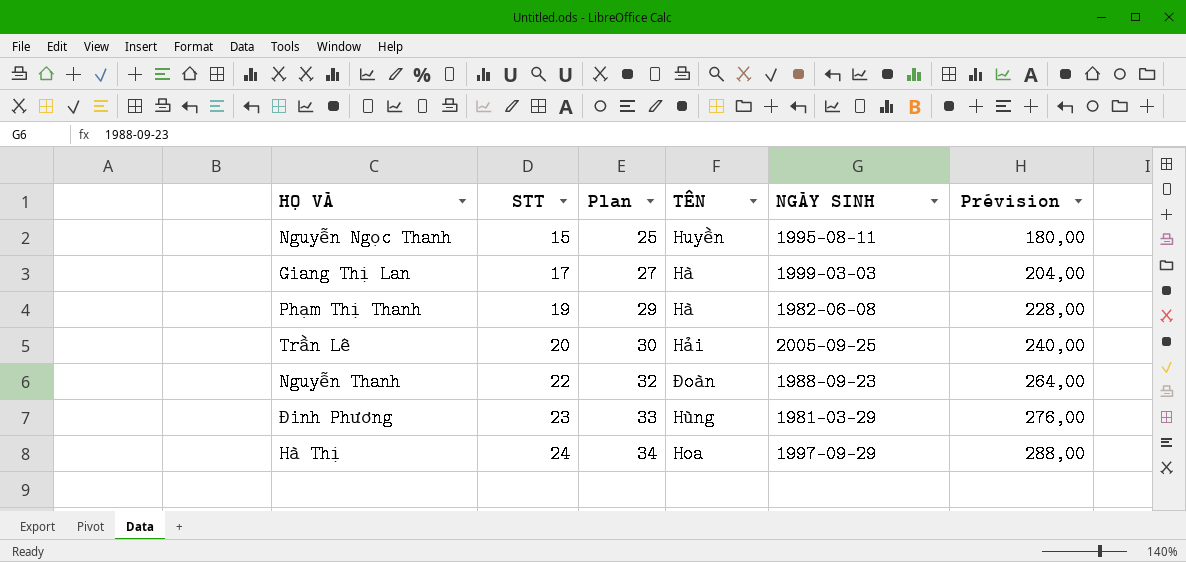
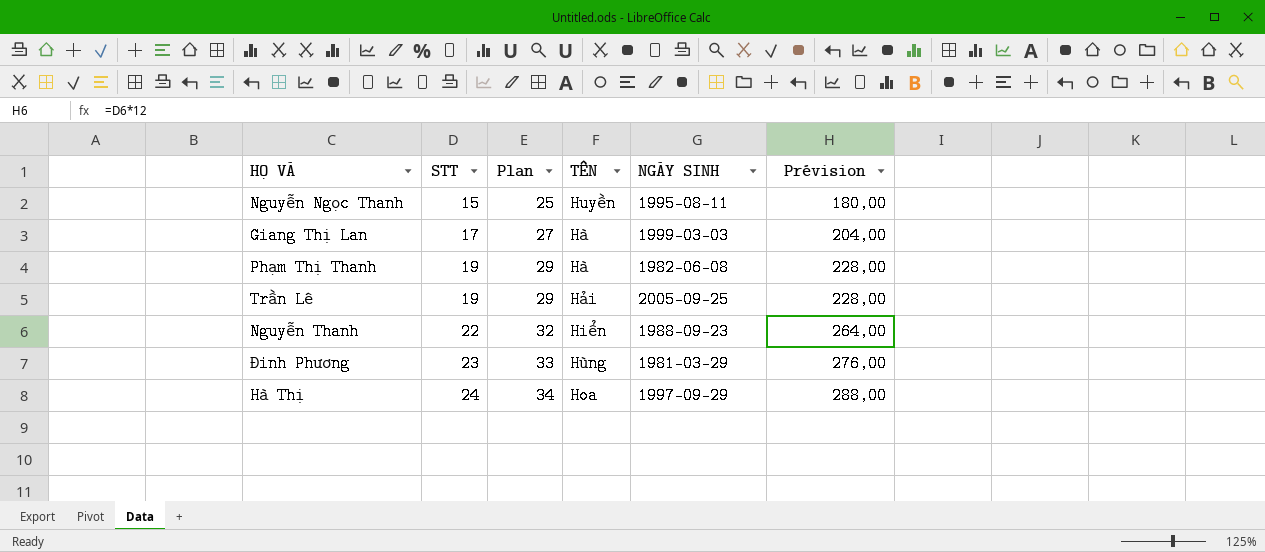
Trần Lê | STT: 20 -> 19
Trần Lê | Plan: 30 -> 29
Trần Lê | Prévision: 240,00 -> 228,00
Nguyễn Thanh | TÊN: Đoàn -> Hiển

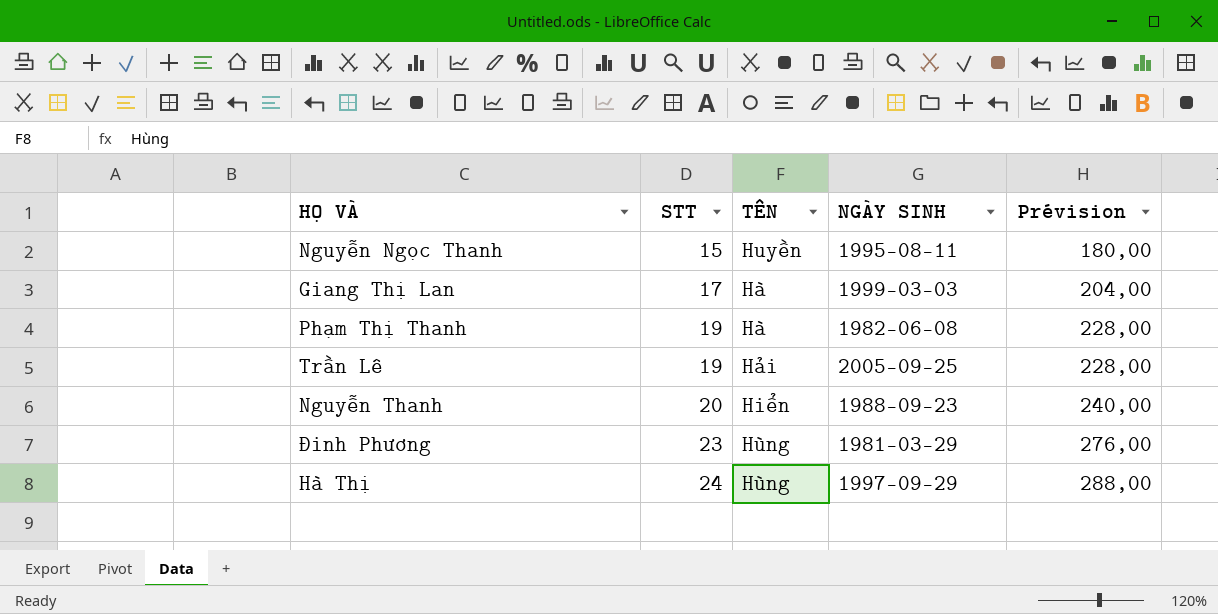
column Plan | formula: [STT] + 10 -> none
Nguyễn Thanh | STT: 22 -> 20
Nguyễn Thanh | Prévision: 264,00 -> 240,00
Hà Thị | TÊN: Hoa -> Hùng

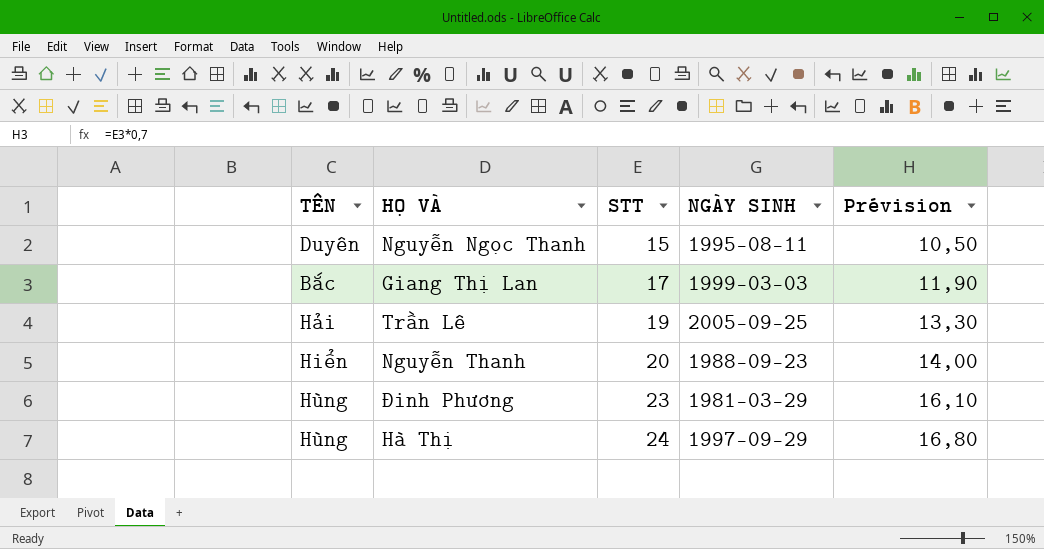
column TÊN | position: 3 -> 1
column Prévision | formula: [STT] * 12 -> [STT] * 0,7
row Phạm Thị Thanh: 19 | Hà | 1982-06-08 | 228,00 -> none
Nguyễn Ngọc Thanh | TÊN: Huyền -> Duyên
Giang Thị Lan | TÊN: Hà -> Bắc

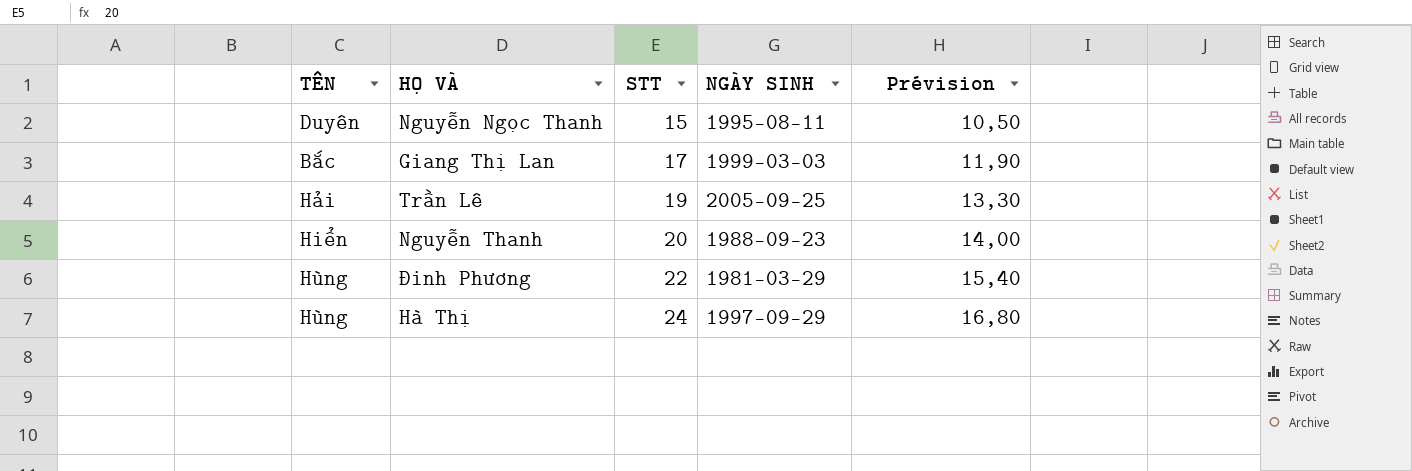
Đinh Phương | STT: 23 -> 22
Đinh Phương | Prévision: 16,10 -> 15,40

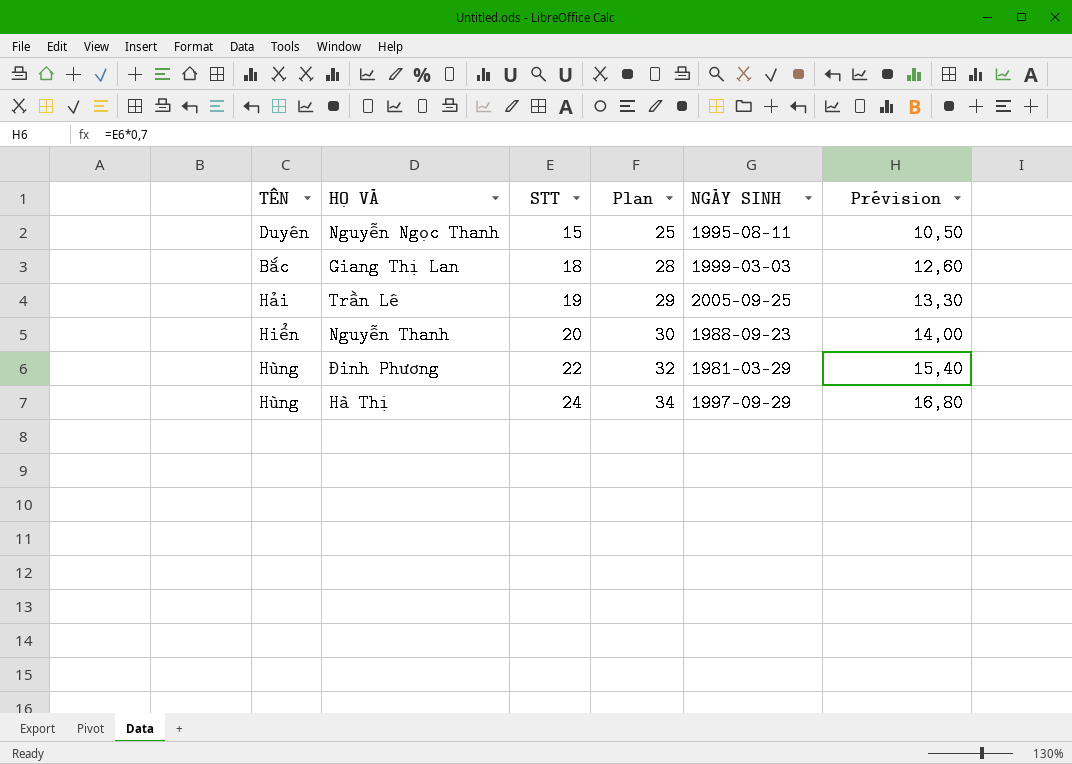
column Plan | formula: none -> [STT] + 10
Giang Thị Lan | STT: 17 -> 18
Giang Thị Lan | Prévision: 11,90 -> 12,60

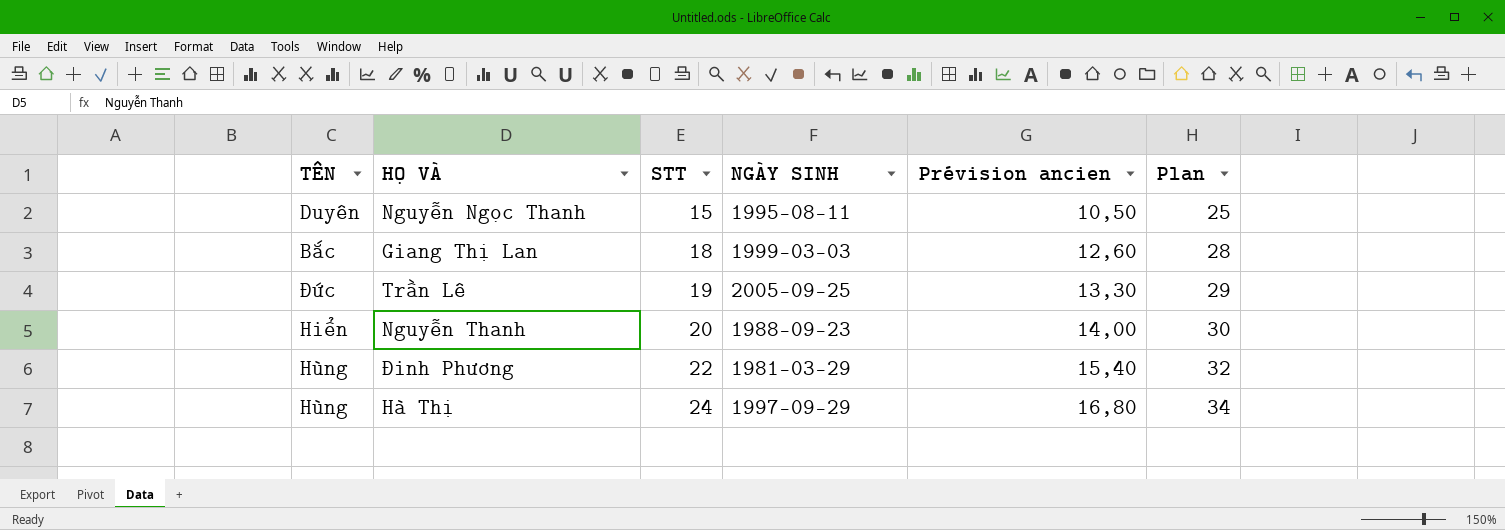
column name: Prévision -> Prévision ancien
column Plan | position: 4 -> 6
Trần Lê | TÊN: Hải -> Đức

